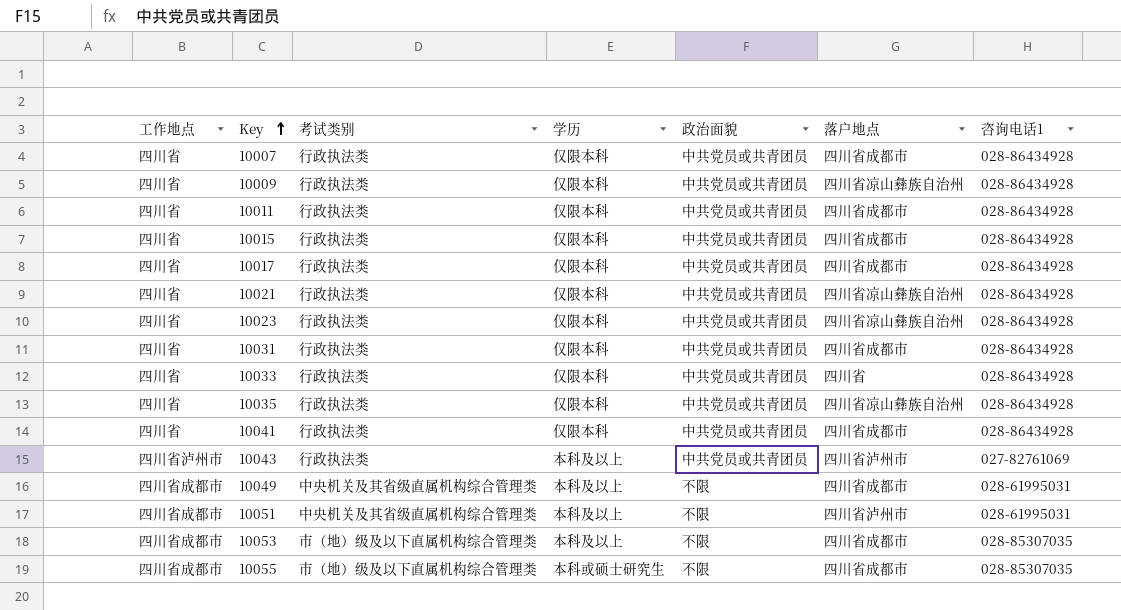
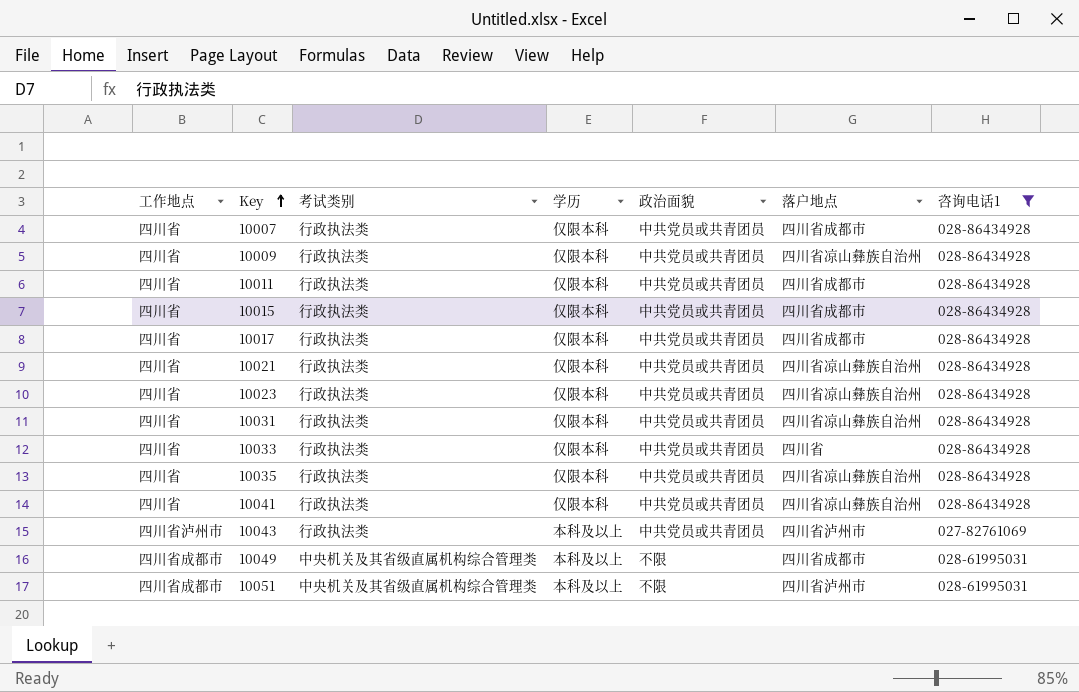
filter: none -> 咨询电话1 != 028-85307035
10031 | 落户地点: 四川省成都市 -> 四川省凉山彝族自治州
10041 | 落户地点: 四川省成都市 -> 四川省凉山彝族自治州

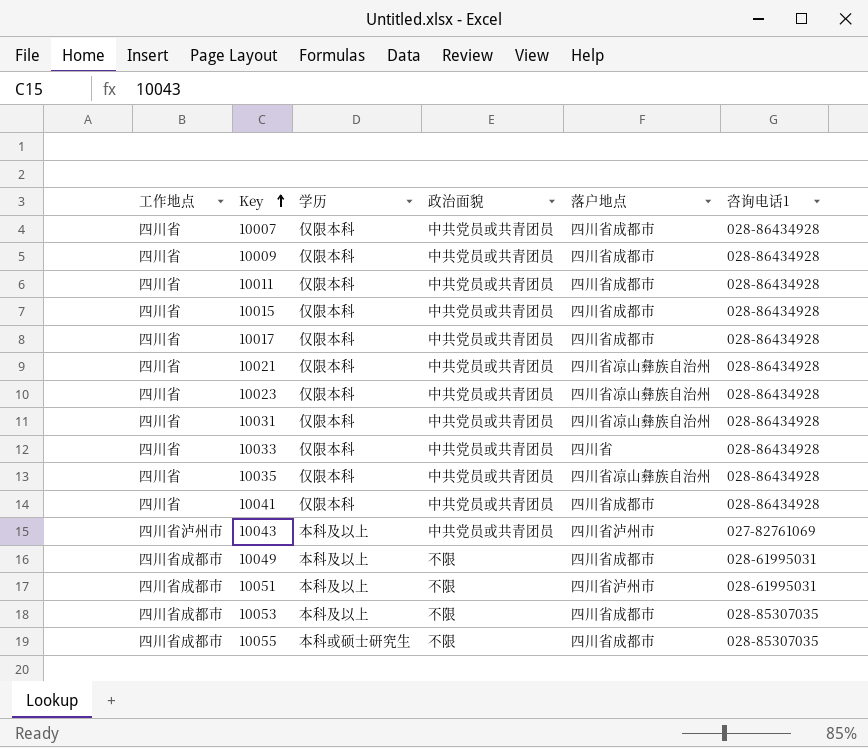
filter: 咨询电话1 != 028-85307035 -> none
column 考试类别 | position: 3 -> none
10009 | 落户地点: 四川省凉山彝族自治州 -> 四川省成都市
10041 | 落户地点: 四川省凉山彝族自治州 -> 四川省成都市

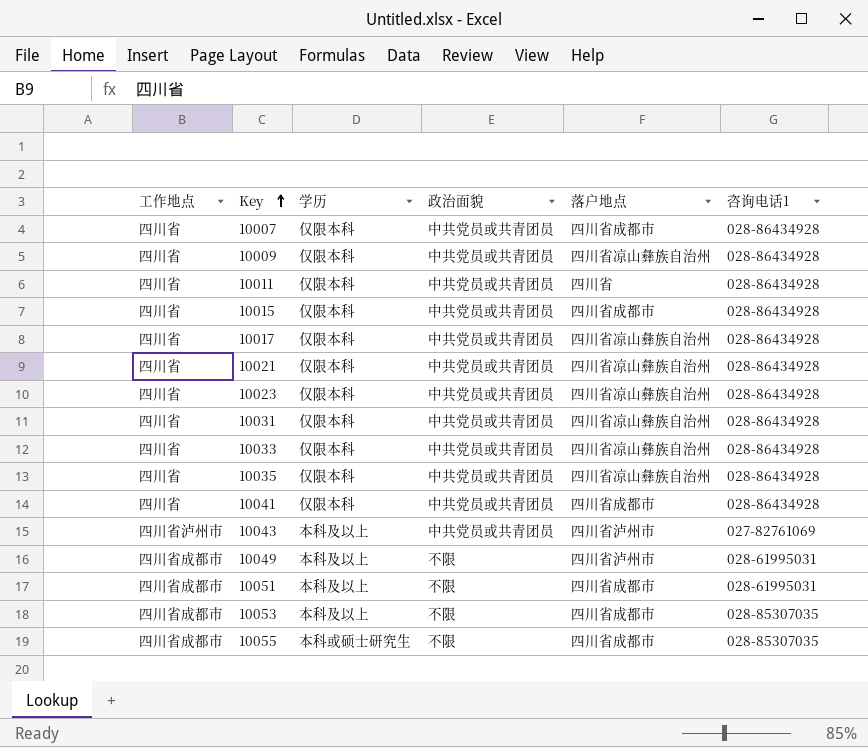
10009 | 落户地点: 四川省成都市 -> 四川省凉山彝族自治州
10011 | 落户地点: 四川省成都市 -> 四川省
10017 | 落户地点: 四川省成都市 -> 四川省凉山彝族自治州
10033 | 落户地点: 四川省 -> 四川省凉山彝族自治州
10049 | 落户地点: 四川省成都市 -> 四川省泸州市
10051 | 落户地点: 四川省泸州市 -> 四川省成都市

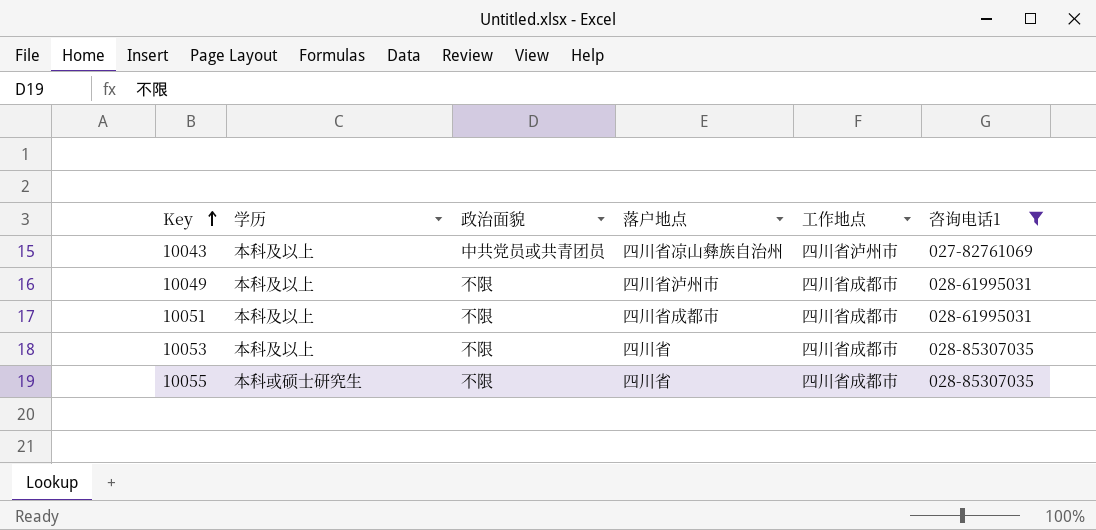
filter: none -> 咨询电话1 != 028-86434928
column 工作地点 | position: 1 -> 5
10043 | 落户地点: 四川省泸州市 -> 四川省凉山彝族自治州
10053 | 落户地点: 四川省成都市 -> 四川省
10055 | 落户地点: 四川省成都市 -> 四川省

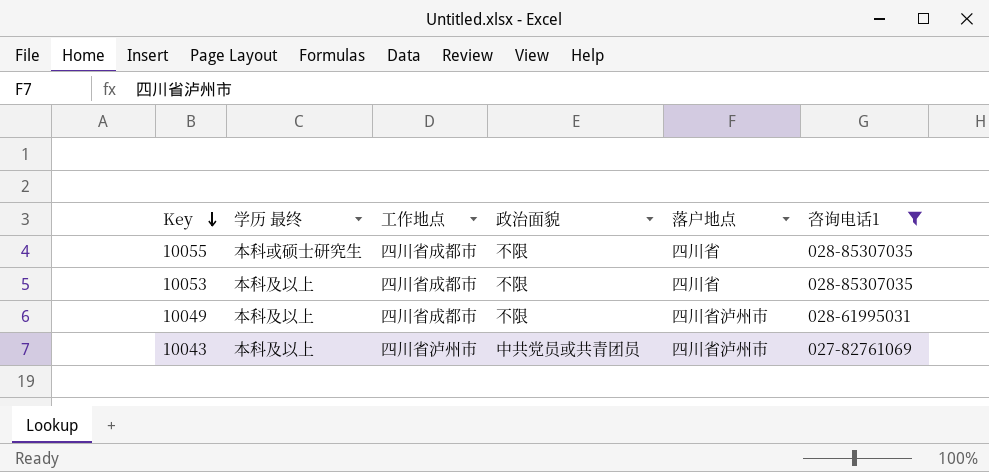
row order: Key ascending -> Key descending
column name: 学历 -> 学历 最终
column 工作地点 | position: 5 -> 3
row 10051: 本科及以上 | 不限 | 四川省成都市 | 四川省成都市 | 028-61995031 -> none
10043 | 落户地点: 四川省凉山彝族自治州 -> 四川省泸州市

